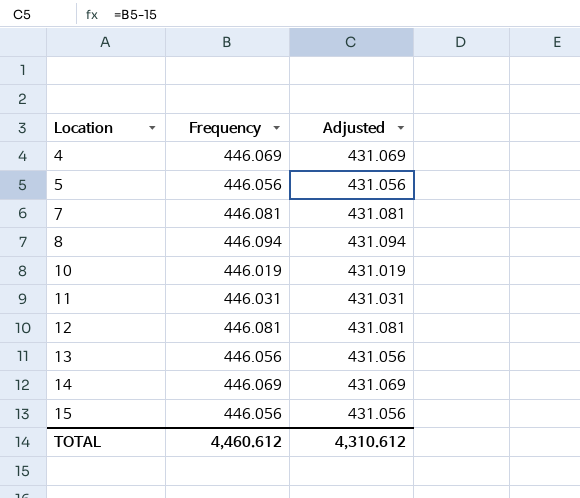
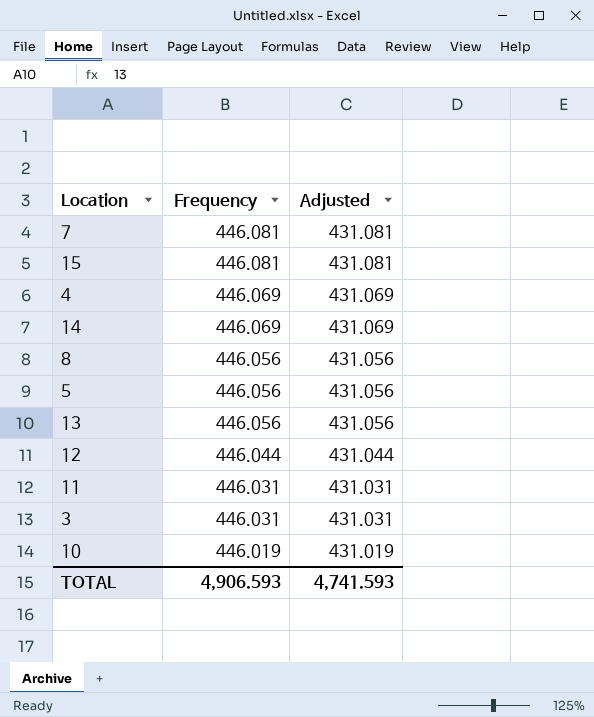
row order: Location ascending -> Frequency descending
15 | Frequency: 446.056 -> 446.081
15 | Adjusted: 431.056 -> 431.081
8 | Frequency: 446.094 -> 446.056
8 | Adjusted: 431.094 -> 431.056
12 | Frequency: 446.081 -> 446.044
12 | Adjusted: 431.081 -> 431.044
row 3: none -> 446.031 | 431.031
TOTAL | Frequency: 4,460.612 -> 4,906.593
TOTAL | Adjusted: 4,310.612 -> 4,741.593

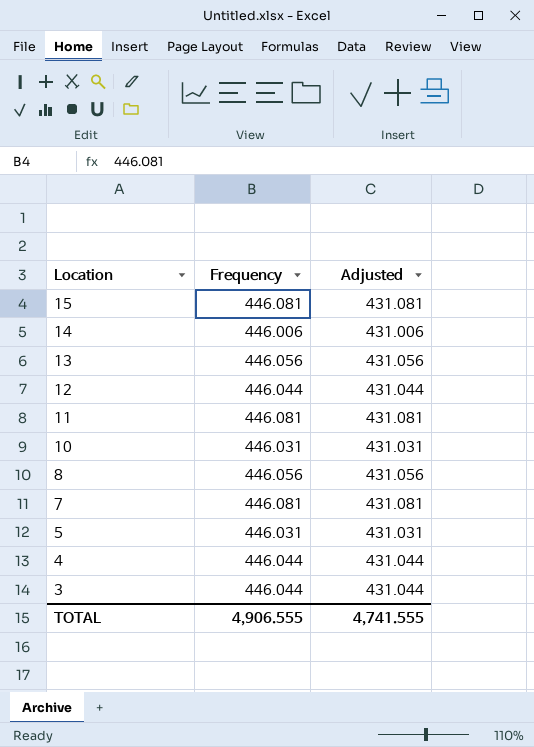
row order: Frequency descending -> Location descending
14 | Frequency: 446.069 -> 446.006
14 | Adjusted: 431.069 -> 431.006
11 | Frequency: 446.031 -> 446.081
11 | Adjusted: 431.031 -> 431.081
10 | Frequency: 446.019 -> 446.031
10 | Adjusted: 431.019 -> 431.031
5 | Frequency: 446.056 -> 446.031
5 | Adjusted: 431.056 -> 431.031
4 | Frequency: 446.069 -> 446.044
4 | Adjusted: 431.069 -> 431.044
3 | Frequency: 446.031 -> 446.044
3 | Adjusted: 431.031 -> 431.044
TOTAL | Frequency: 4,906.593 -> 4,906.555
TOTAL | Adjusted: 4,741.593 -> 4,741.555

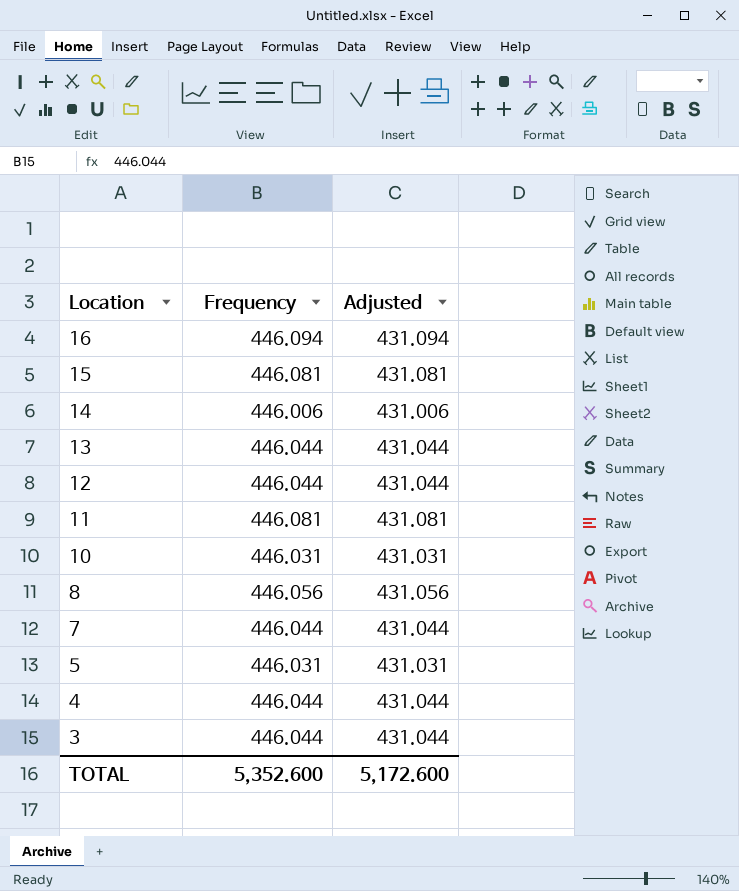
row 16: none -> 446.094 | 431.094
13 | Frequency: 446.056 -> 446.044
13 | Adjusted: 431.056 -> 431.044
7 | Frequency: 446.081 -> 446.044
7 | Adjusted: 431.081 -> 431.044
TOTAL | Frequency: 4,906.555 -> 5,352.600
TOTAL | Adjusted: 4,741.555 -> 5,172.600

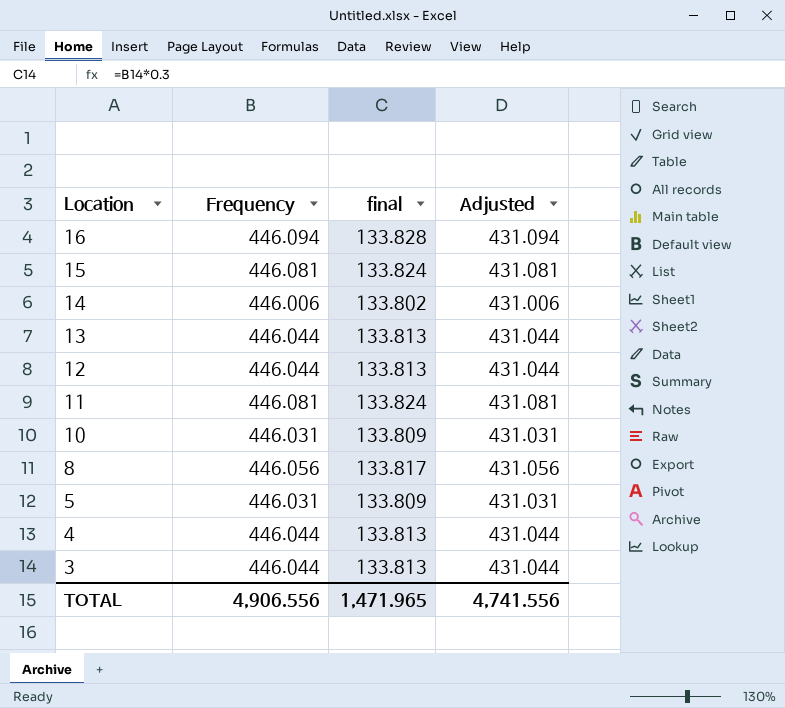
column final | formula: none -> [Frequency] * 0.3
row 7: 446.044 | 431.044 -> none
TOTAL | Frequency: 5,352.600 -> 4,906.556
TOTAL | Adjusted: 5,172.600 -> 4,741.556

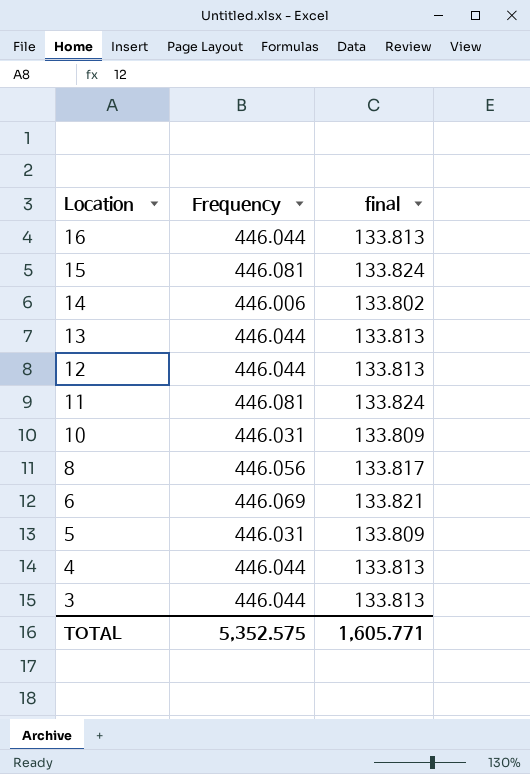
column Adjusted | formula: [Frequency] - 15 -> none
16 | Frequency: 446.094 -> 446.044
16 | final: 133.828 -> 133.813
row 6: none -> 446.069 | 133.821
TOTAL | Frequency: 4,906.556 -> 5,352.575
TOTAL | final: 1,471.965 -> 1,605.771

